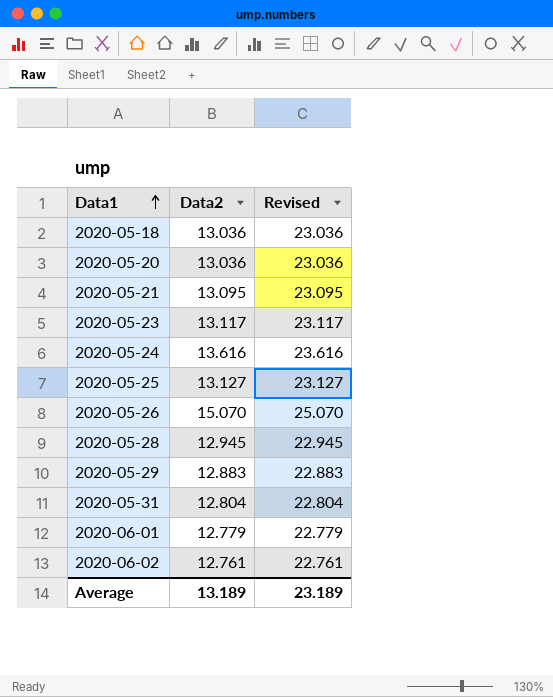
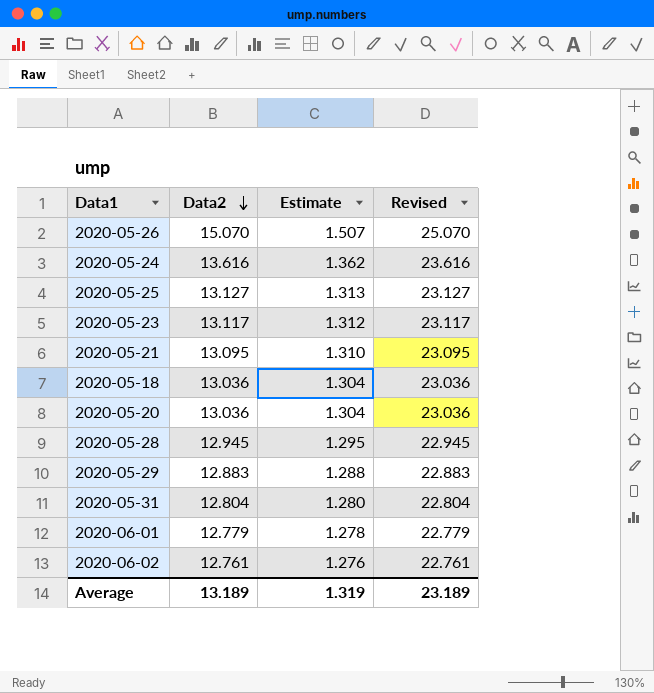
row order: Data1 ascending -> Data2 descending
column Estimate | formula: none -> [Data2] * 0.1

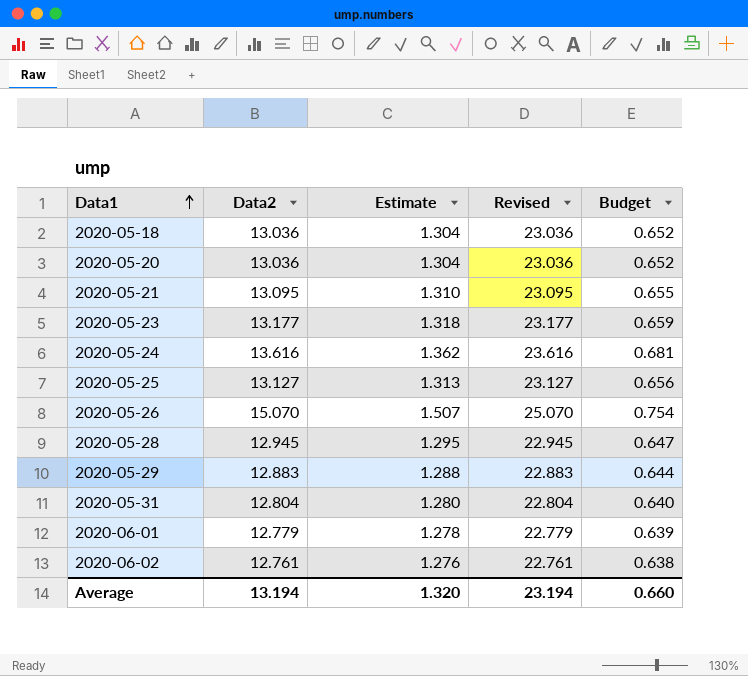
row order: Data2 descending -> Data1 ascending
column Budget | formula: none -> [Data2] * 0.05
2020-05-23 | Data2: 13.117 -> 13.177
2020-05-23 | Estimate: 1.312 -> 1.318
2020-05-23 | Revised: 23.117 -> 23.177
Average | Data2: 13.189 -> 13.194
Average | Estimate: 1.319 -> 1.320
Average | Revised: 23.189 -> 23.194

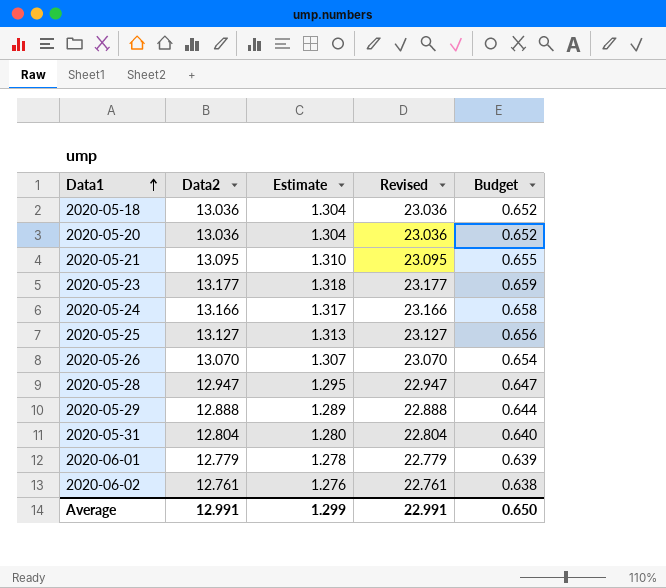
2020-05-24 | Data2: 13.616 -> 13.166
2020-05-24 | Estimate: 1.362 -> 1.317
2020-05-24 | Revised: 23.616 -> 23.166
2020-05-24 | Budget: 0.681 -> 0.658
2020-05-26 | Data2: 15.070 -> 13.070
2020-05-26 | Estimate: 1.507 -> 1.307
2020-05-26 | Revised: 25.070 -> 23.070
2020-05-26 | Budget: 0.754 -> 0.654
2020-05-28 | Data2: 12.945 -> 12.947
2020-05-28 | Revised: 22.945 -> 22.947
2020-05-29 | Data2: 12.883 -> 12.888
2020-05-29 | Estimate: 1.288 -> 1.289
2020-05-29 | Revised: 22.883 -> 22.888
Average | Data2: 13.194 -> 12.991
Average | Estimate: 1.320 -> 1.299
Average | Revised: 23.194 -> 22.991
Average | Budget: 0.660 -> 0.650

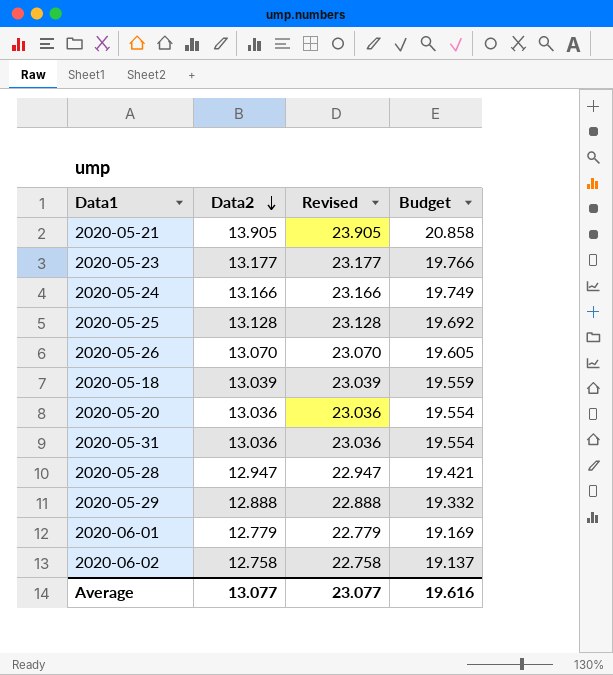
row order: Data1 ascending -> Data2 descending
column Estimate | formula: [Data2] * 0.1 -> none
column Budget | formula: [Data2] * 0.05 -> [Data2] * 1.5
2020-05-21 | Data2: 13.095 -> 13.905
2020-05-21 | Revised: 23.095 -> 23.905
2020-05-25 | Data2: 13.127 -> 13.128
2020-05-25 | Revised: 23.127 -> 23.128
2020-05-18 | Data2: 13.036 -> 13.039
2020-05-18 | Revised: 23.036 -> 23.039
2020-05-31 | Data2: 12.804 -> 13.036
2020-05-31 | Revised: 22.804 -> 23.036
2020-06-02 | Data2: 12.761 -> 12.758
2020-06-02 | Revised: 22.761 -> 22.758
Average | Data2: 12.991 -> 13.077
Average | Revised: 22.991 -> 23.077
Average | Budget: 0.650 -> 19.616

